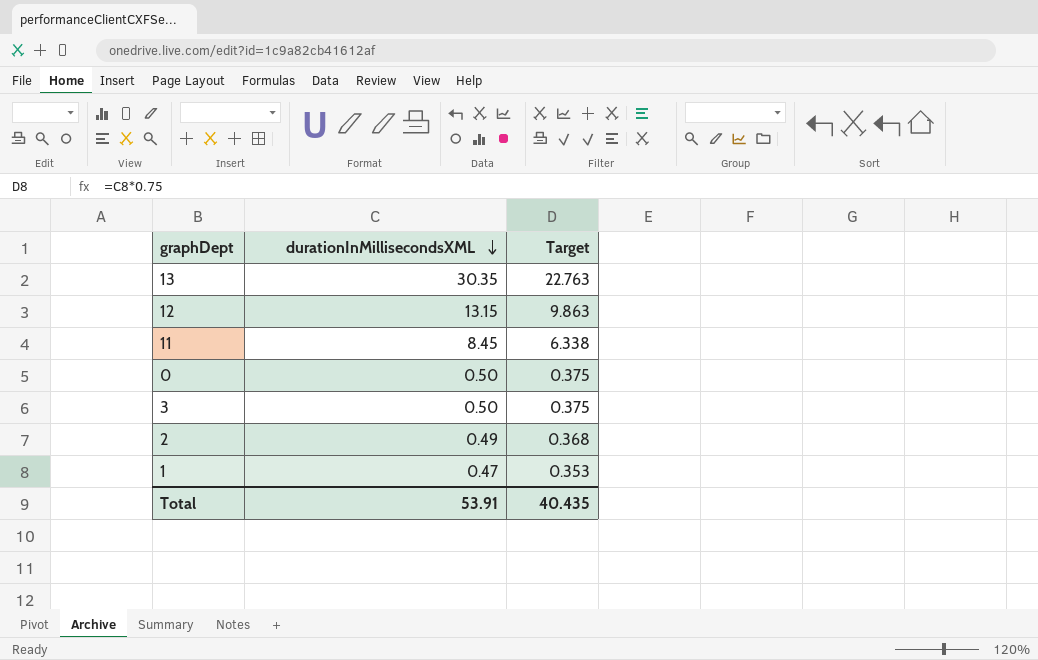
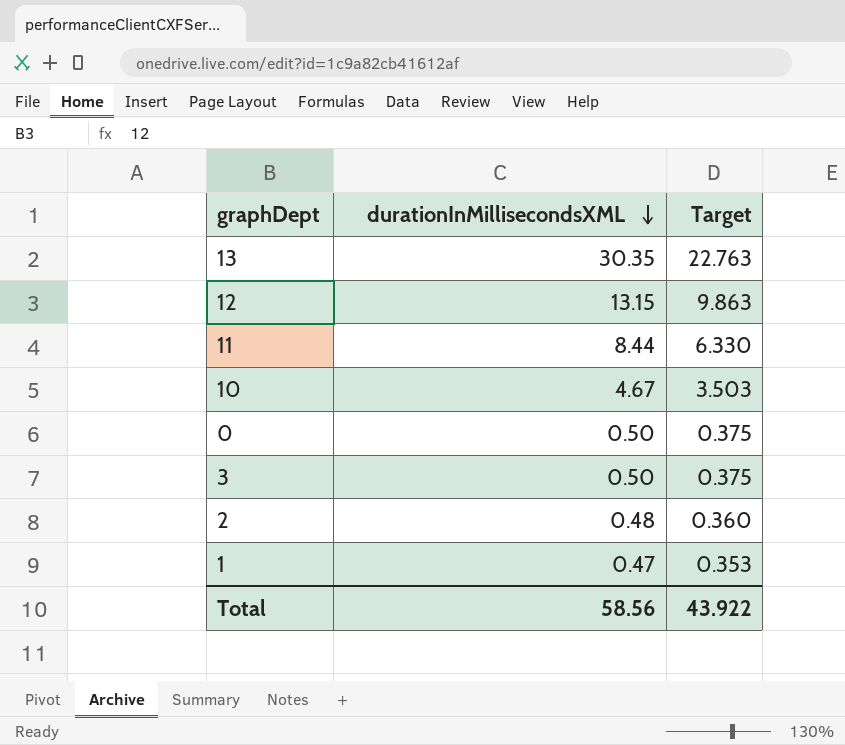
11 | durationInMillisecondsXML: 8.45 -> 8.44
11 | Target: 6.338 -> 6.330
row 10: none -> 4.67 | 3.503
2 | durationInMillisecondsXML: 0.49 -> 0.48
2 | Target: 0.368 -> 0.360
Total | durationInMillisecondsXML: 53.91 -> 58.56
Total | Target: 40.435 -> 43.922

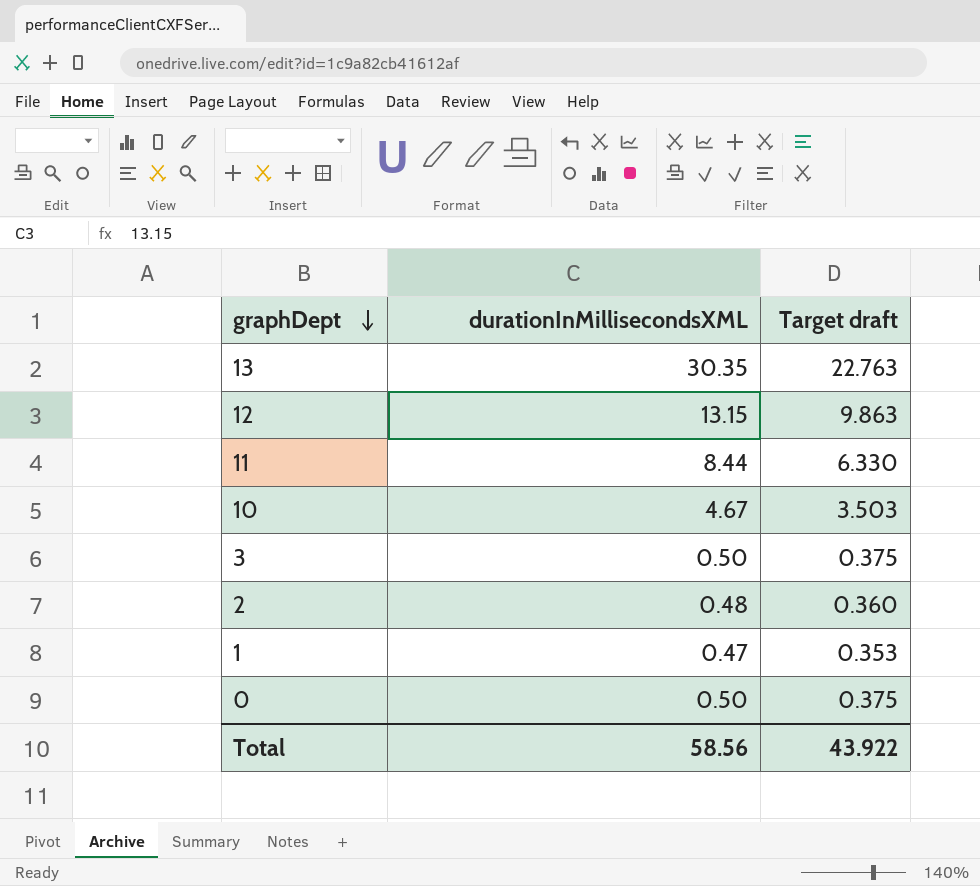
row order: durationInMillisecondsXML descending -> graphDept descending
column name: Target -> Target draft

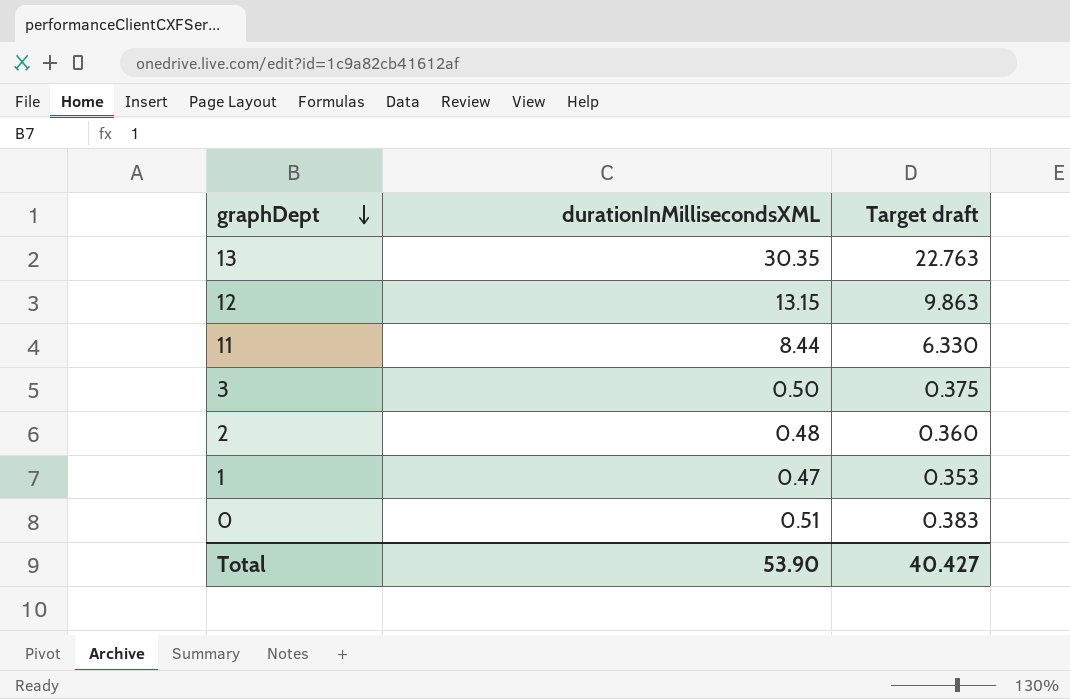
row 10: 4.67 | 3.503 -> none
0 | durationInMillisecondsXML: 0.50 -> 0.51
0 | Target draft: 0.375 -> 0.383
Total | durationInMillisecondsXML: 58.56 -> 53.90
Total | Target draft: 43.922 -> 40.427

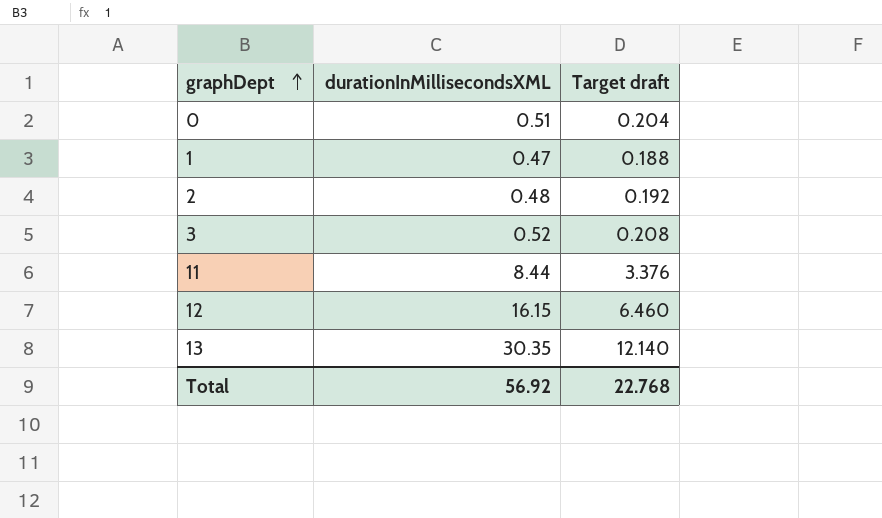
row order: graphDept descending -> graphDept ascending
column Target draft | formula: [durationInMillisecondsXML] * 0.75 -> [durationInMillisecondsXML] * 0.4
3 | durationInMillisecondsXML: 0.50 -> 0.52
12 | durationInMillisecondsXML: 13.15 -> 16.15
Total | durationInMillisecondsXML: 53.90 -> 56.92
Total | Target draft: 40.427 -> 22.768

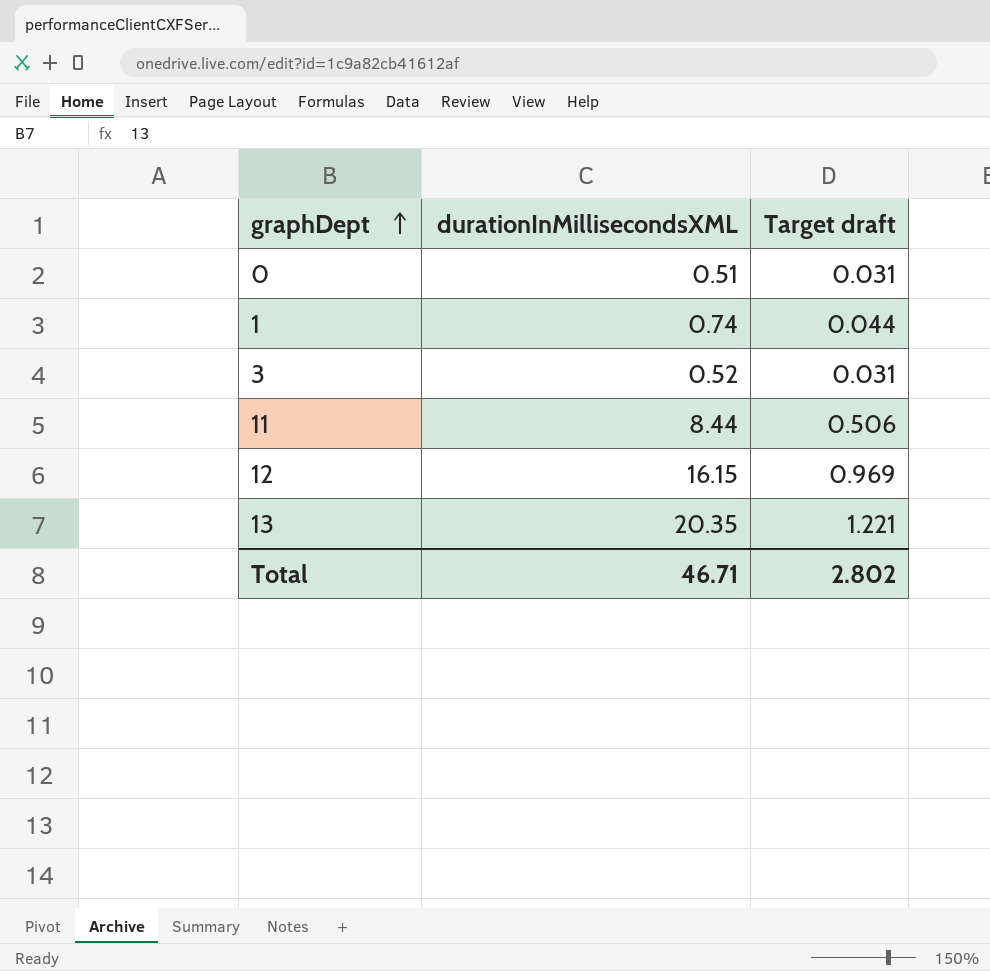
column Target draft | formula: [durationInMillisecondsXML] * 0.4 -> [durationInMillisecondsXML] * 0.06
row 2: 0.48 | 0.192 -> none
1 | durationInMillisecondsXML: 0.47 -> 0.74
13 | durationInMillisecondsXML: 30.35 -> 20.35
Total | durationInMillisecondsXML: 56.92 -> 46.71
Total | Target draft: 22.768 -> 2.802

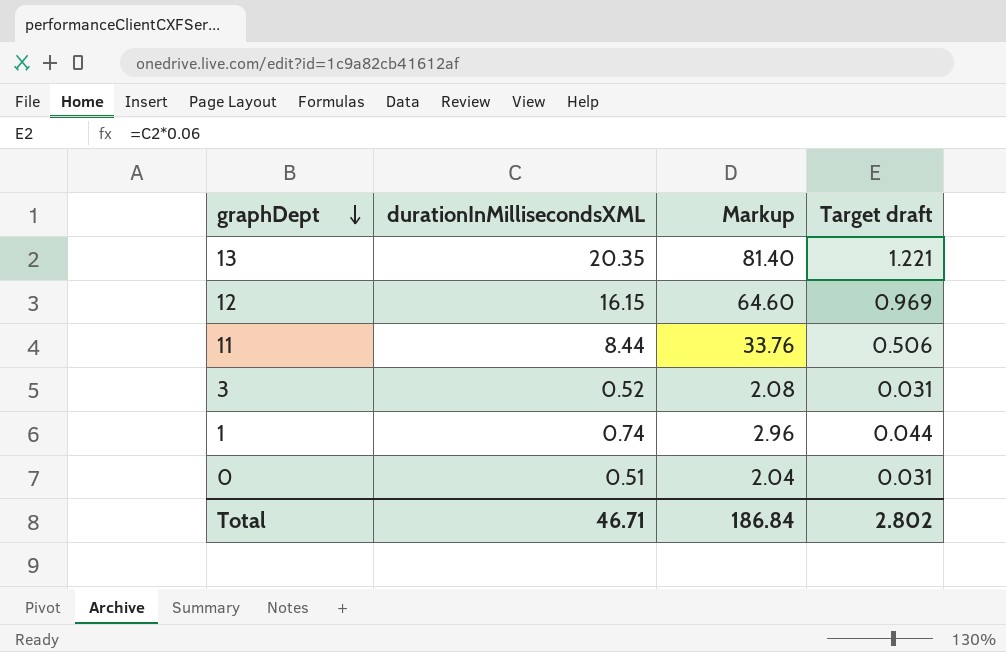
row order: graphDept ascending -> graphDept descending
column Markup | formula: none -> [durationInMillisecondsXML] * 4

